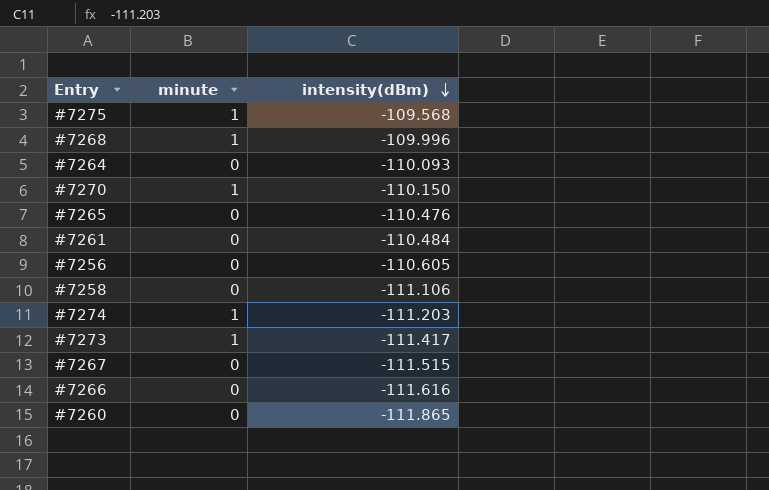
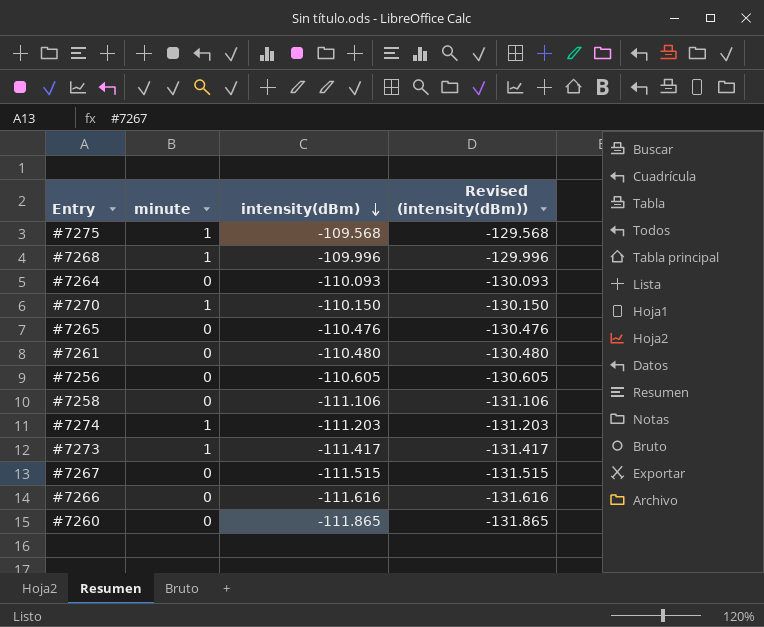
column Revised (intensity(dBm)) | formula: none -> [intensity(dBm)] - 20
#7261 | intensity(dBm): -110.484 -> -110.480

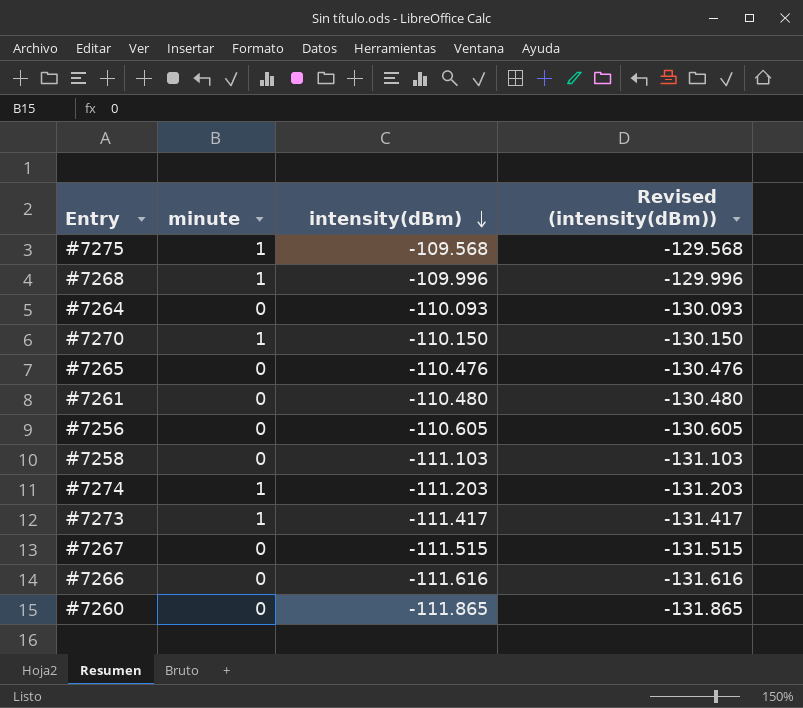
#7258 | intensity(dBm): -111.106 -> -111.103
#7258 | Revised (intensity(dBm)): -131.106 -> -131.103

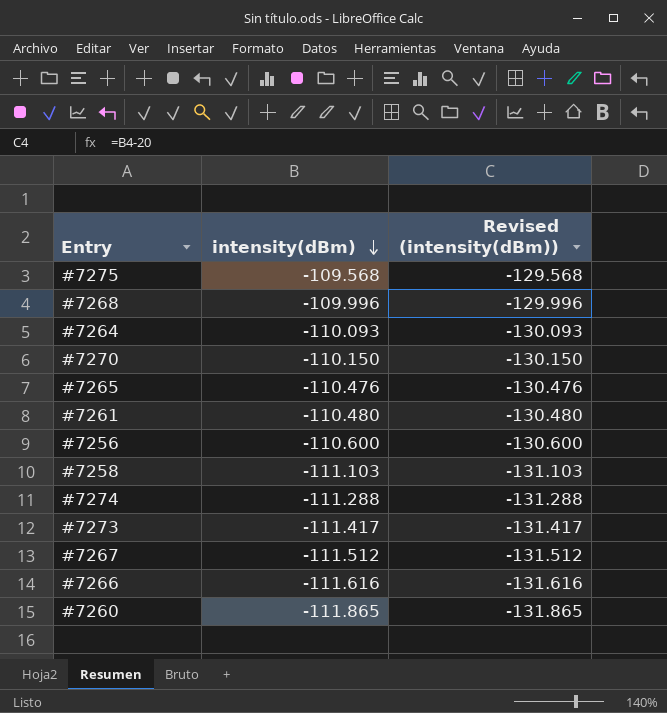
column minute | position: 2 -> none
#7256 | intensity(dBm): -110.605 -> -110.600
#7256 | Revised (intensity(dBm)): -130.605 -> -130.600
#7274 | intensity(dBm): -111.203 -> -111.288
#7274 | Revised (intensity(dBm)): -131.203 -> -131.288
#7267 | intensity(dBm): -111.515 -> -111.512
#7267 | Revised (intensity(dBm)): -131.515 -> -131.512

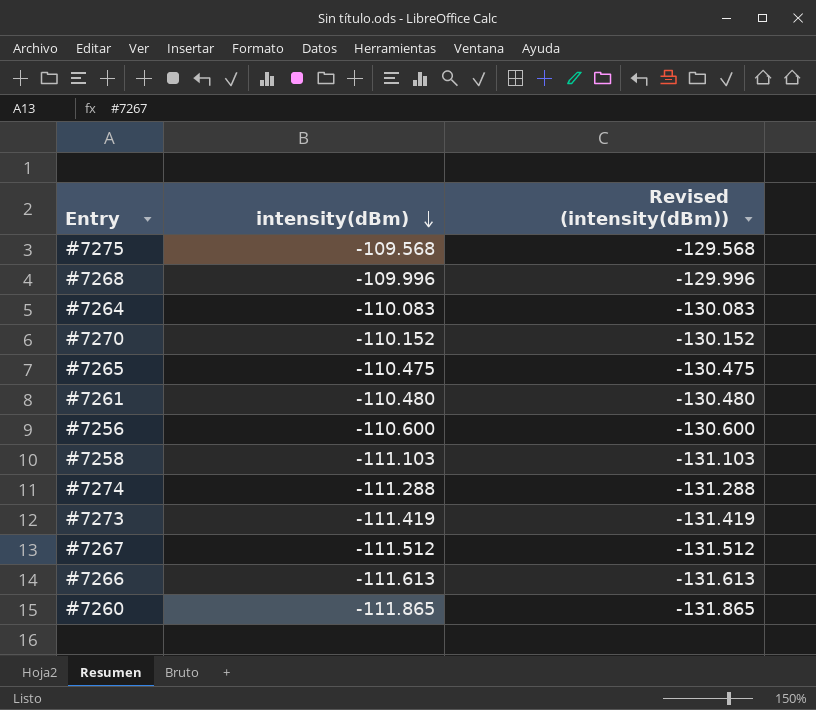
#7264 | intensity(dBm): -110.093 -> -110.083
#7264 | Revised (intensity(dBm)): -130.093 -> -130.083
#7270 | intensity(dBm): -110.150 -> -110.152
#7270 | Revised (intensity(dBm)): -130.150 -> -130.152
#7265 | intensity(dBm): -110.476 -> -110.475
#7265 | Revised (intensity(dBm)): -130.476 -> -130.475
#7273 | intensity(dBm): -111.417 -> -111.419
#7273 | Revised (intensity(dBm)): -131.417 -> -131.419
#7266 | intensity(dBm): -111.616 -> -111.613
#7266 | Revised (intensity(dBm)): -131.616 -> -131.613

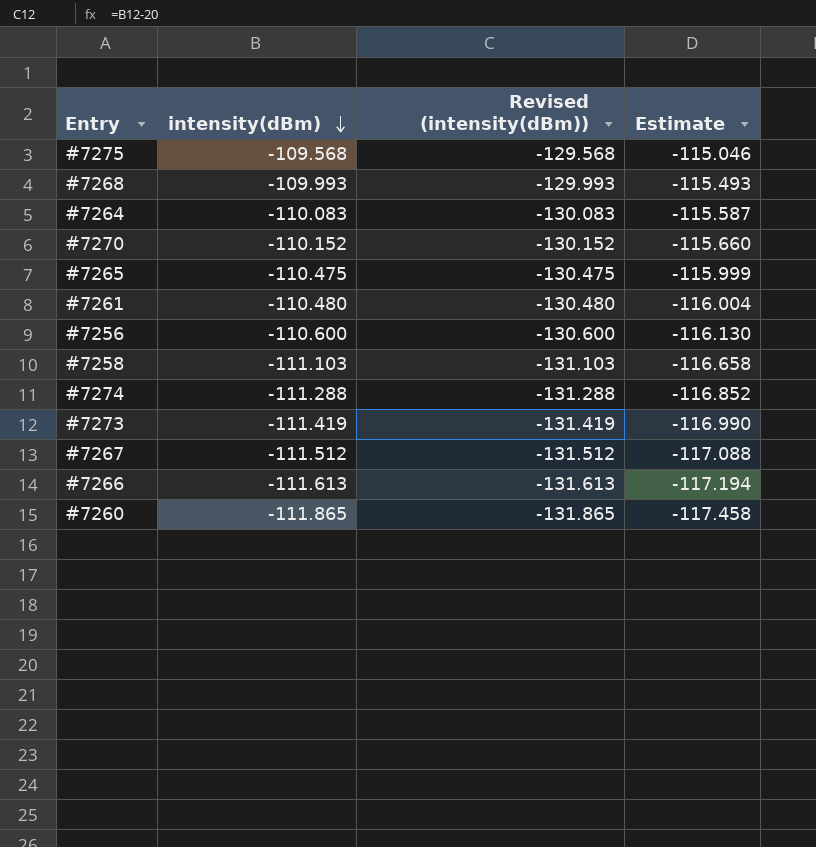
column Estimate | formula: none -> [intensity(dBm)] * 1.05
#7268 | intensity(dBm): -109.996 -> -109.993
#7268 | Revised (intensity(dBm)): -129.996 -> -129.993

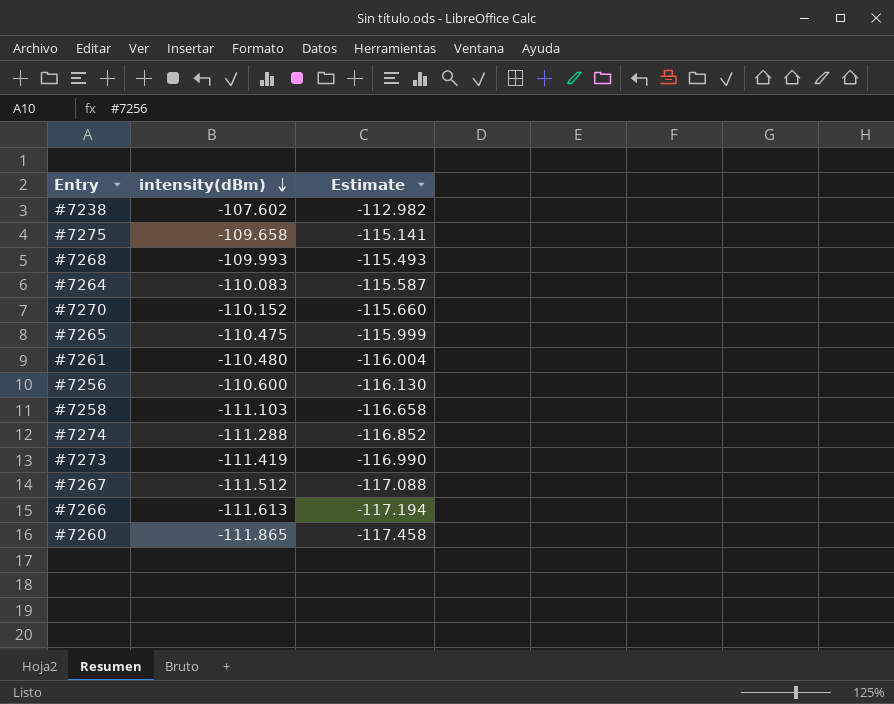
column Revised (intensity(dBm)) | formula: [intensity(dBm)] - 20 -> none
row #7238: none -> -107.602 | -112.982
#7275 | intensity(dBm): -109.568 -> -109.658
#7275 | Estimate: -115.046 -> -115.141

